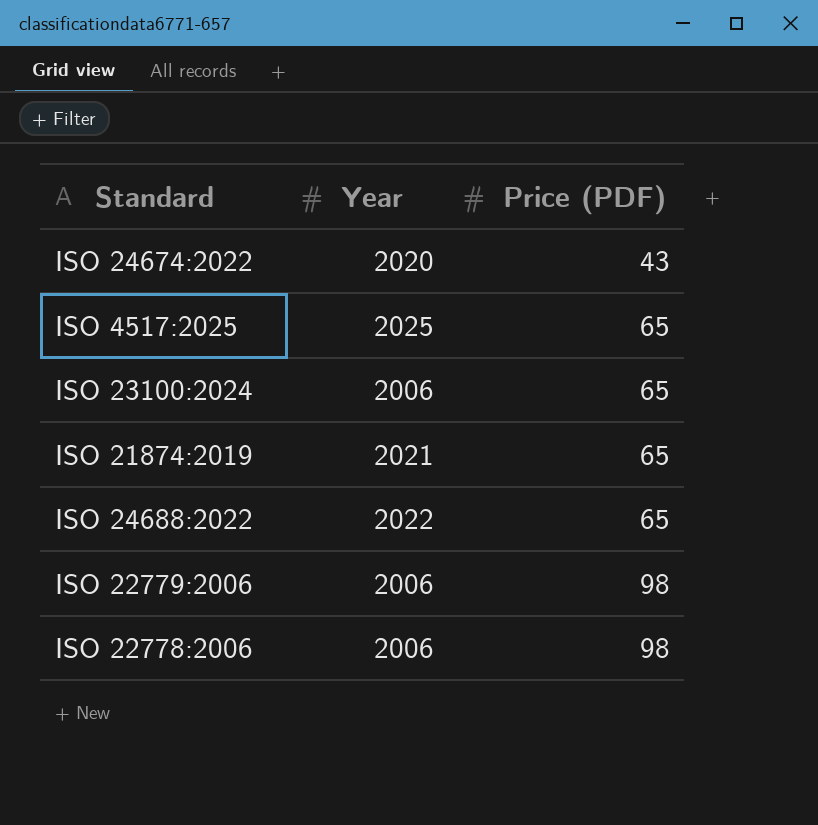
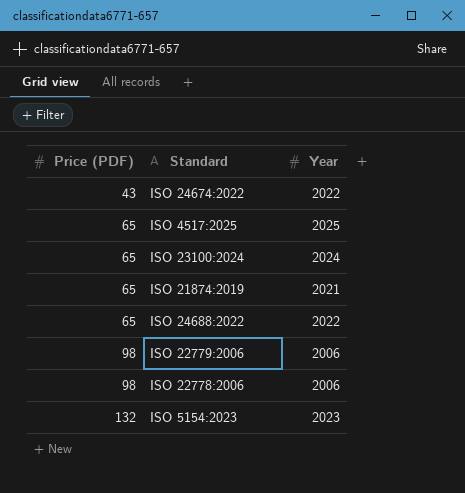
column Price (PDF) | position: 3 -> 1
ISO 24674:2022 | Year: 2020 -> 2022
ISO 23100:2024 | Year: 2006 -> 2024
row ISO 5154:2023: none -> 132 | 2023

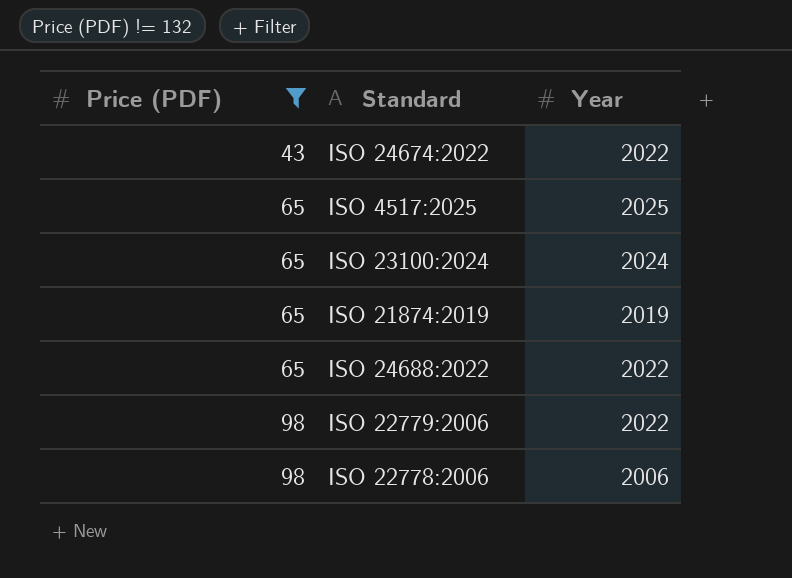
filter: none -> Price (PDF) != 132
ISO 21874:2019 | Year: 2021 -> 2019
ISO 22779:2006 | Year: 2006 -> 2022

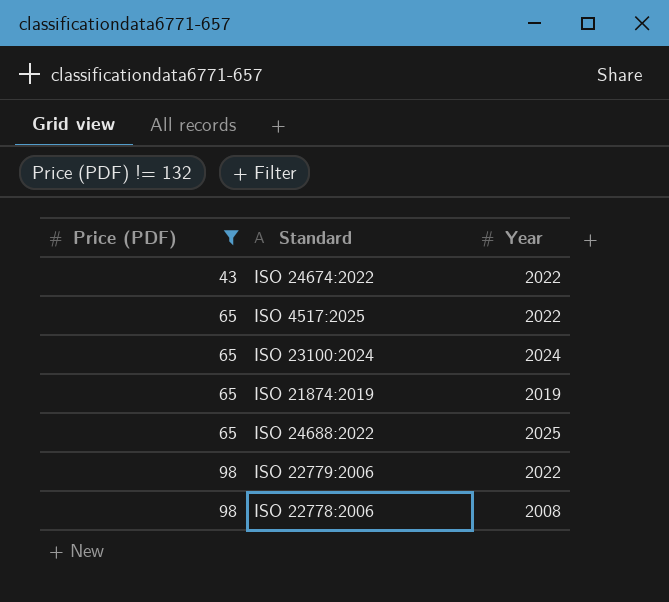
ISO 4517:2025 | Year: 2025 -> 2022
ISO 24688:2022 | Year: 2022 -> 2025
ISO 22778:2006 | Year: 2006 -> 2008

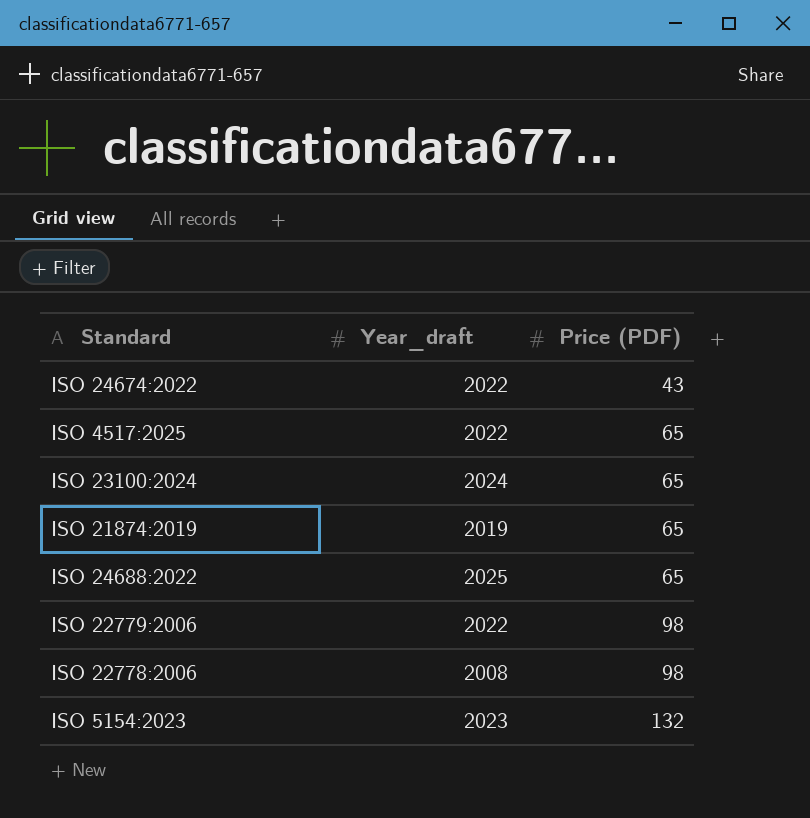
filter: Price (PDF) != 132 -> none
column name: Year -> Year_draft
column Price (PDF) | position: 1 -> 3

